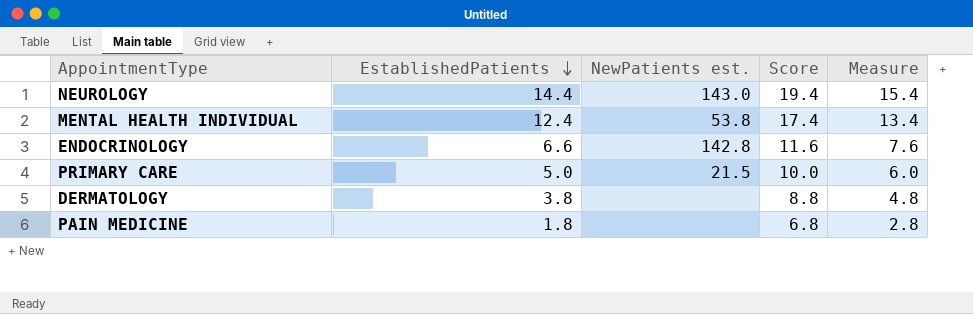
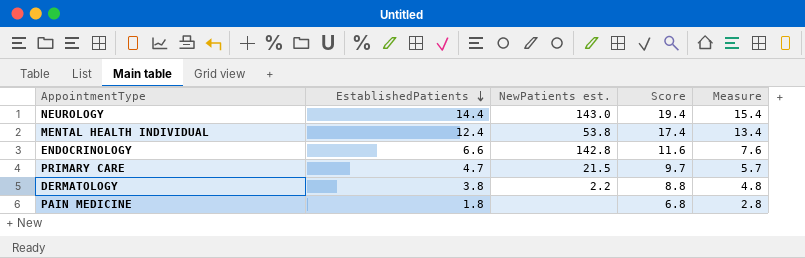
PRIMARY CARE | EstablishedPatients: 5.0 -> 4.7
PRIMARY CARE | Score: 10.0 -> 9.7
PRIMARY CARE | Measure: 6.0 -> 5.7
DERMATOLOGY | NewPatients est.: none -> 2.2

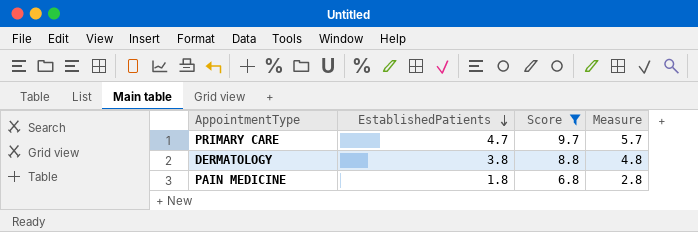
filter: none -> Score <= 9.7
column NewPatients est. | position: 3 -> none

